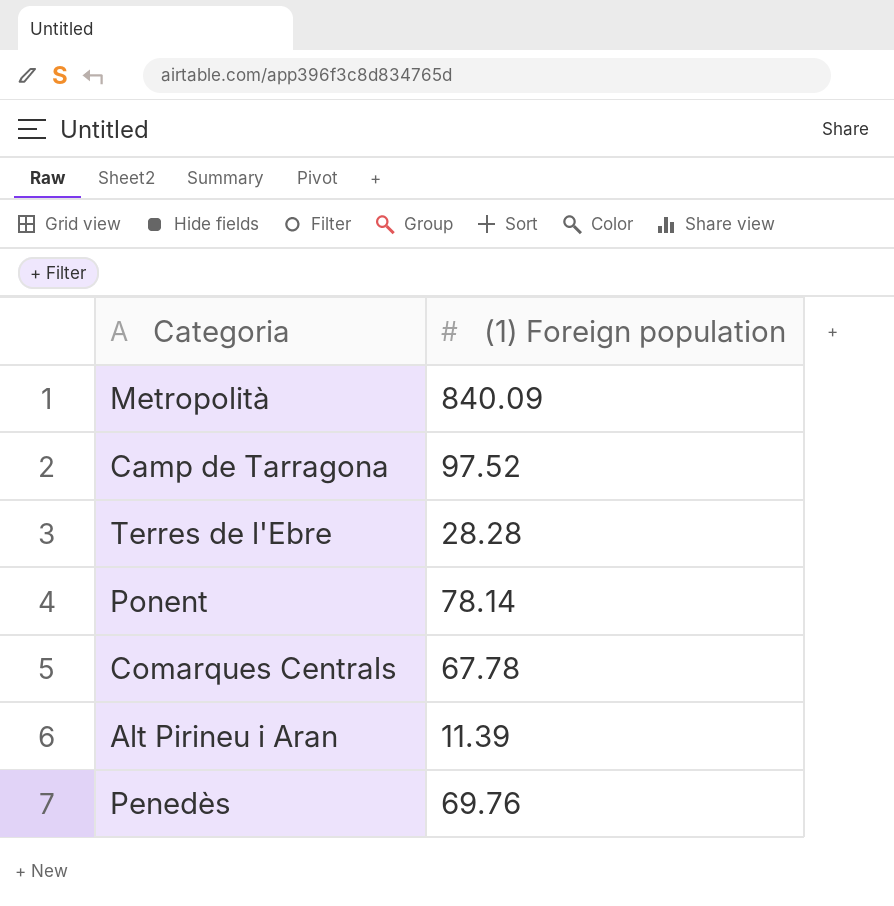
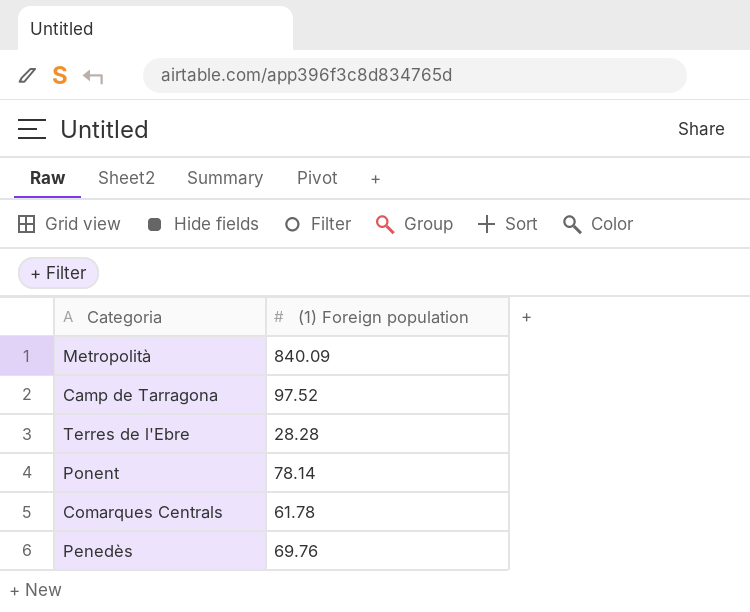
row Alt Pirineu i Aran: 11.39 -> none
Comarques Centrals | (1) Foreign population: 67.78 -> 61.78

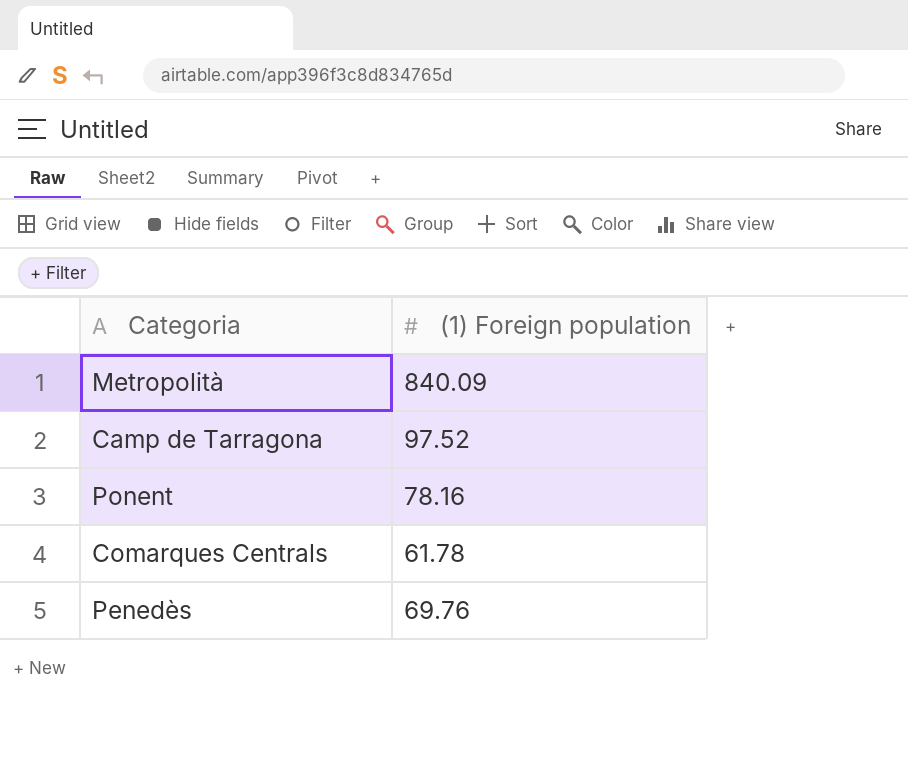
row Terres de l'Ebre: 28.28 -> none
Ponent | (1) Foreign population: 78.14 -> 78.16

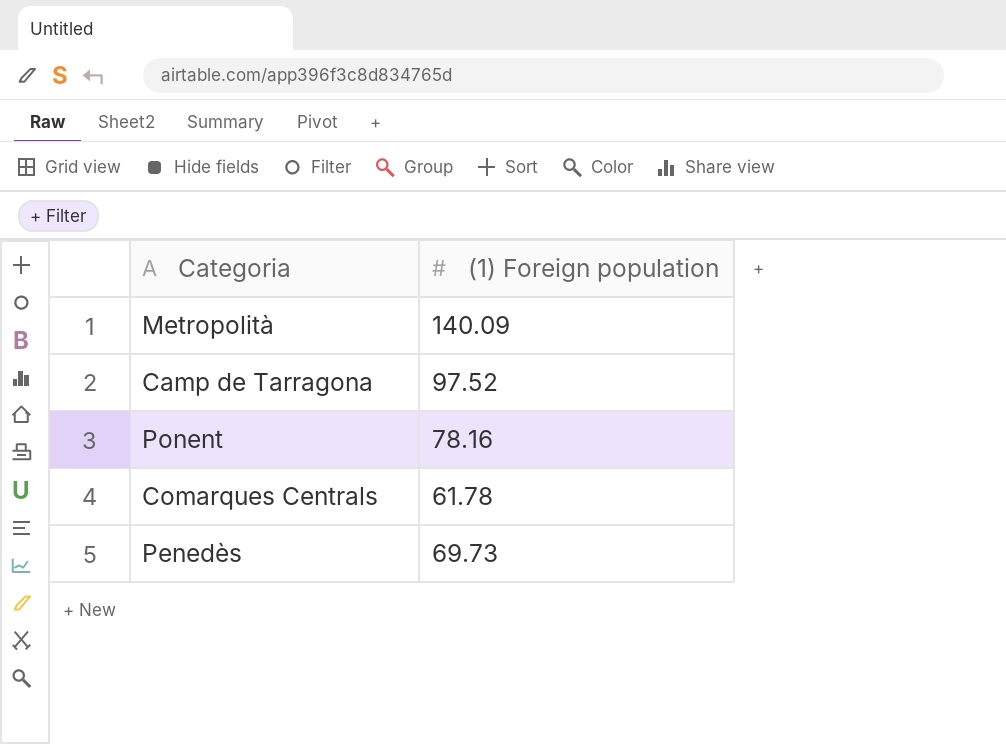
Metropolità | (1) Foreign population: 840.09 -> 140.09
Penedès | (1) Foreign population: 69.76 -> 69.73

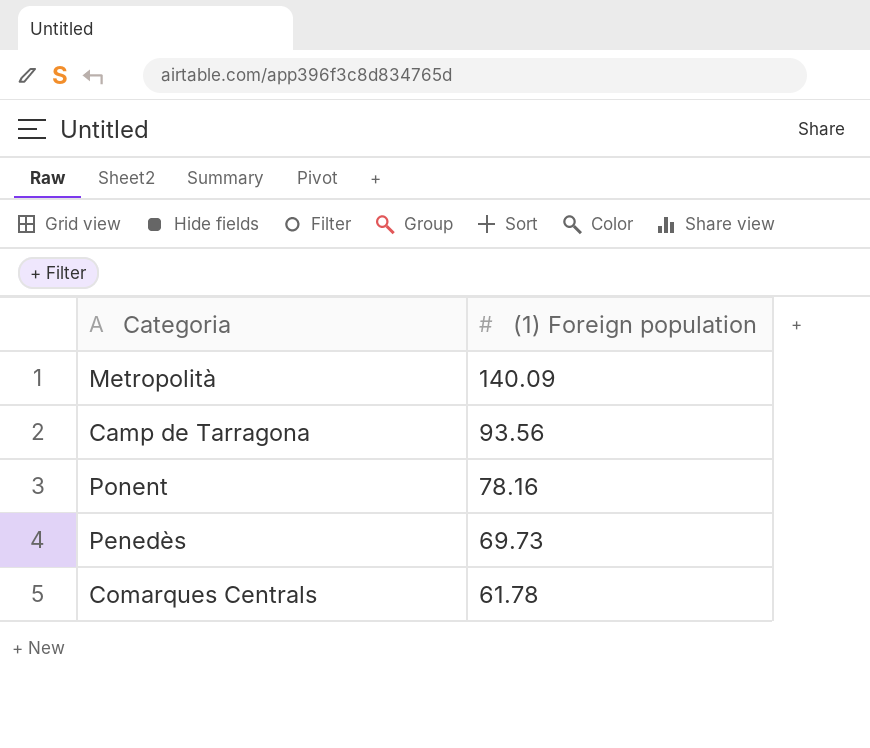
row order: none -> (1) Foreign population descending
Camp de Tarragona | (1) Foreign population: 97.52 -> 93.56

